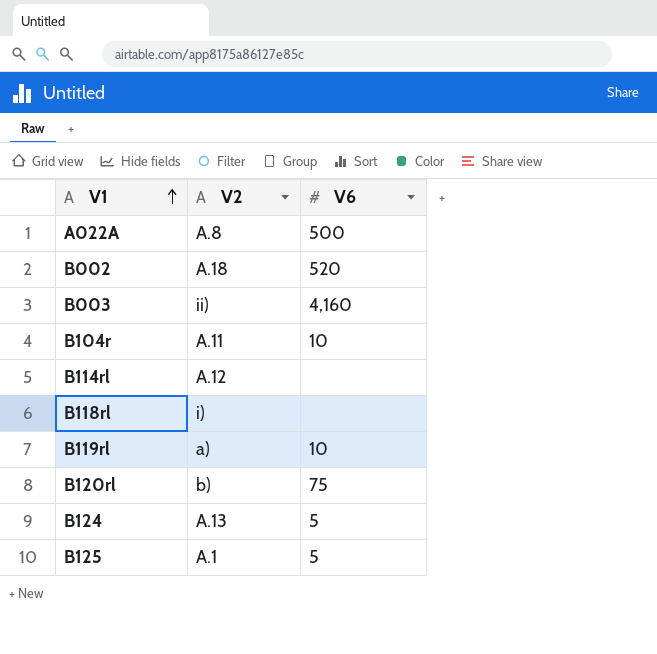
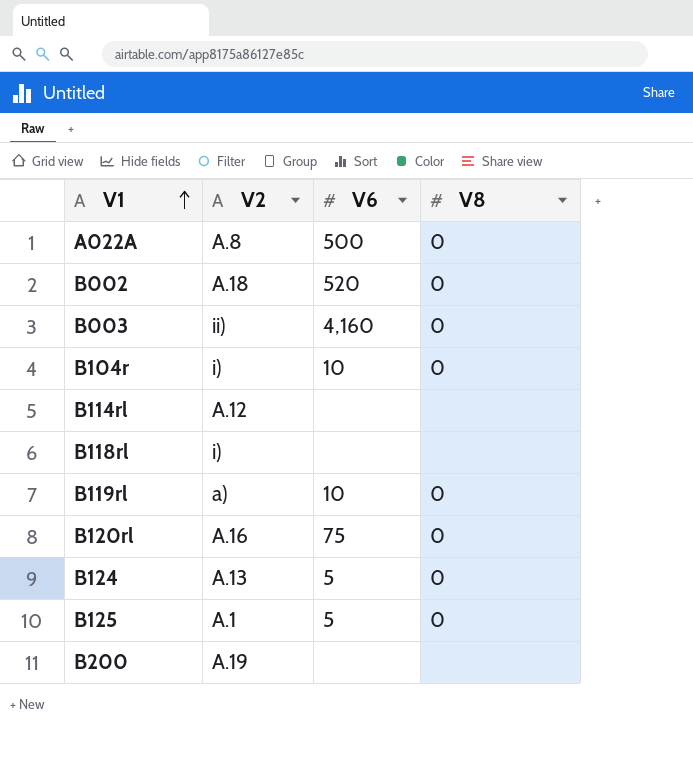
column V8 | position: none -> 4
B104r | V2: A.11 -> i)
B120rl | V2: b) -> A.16
row B200: none -> A.19 | none | none

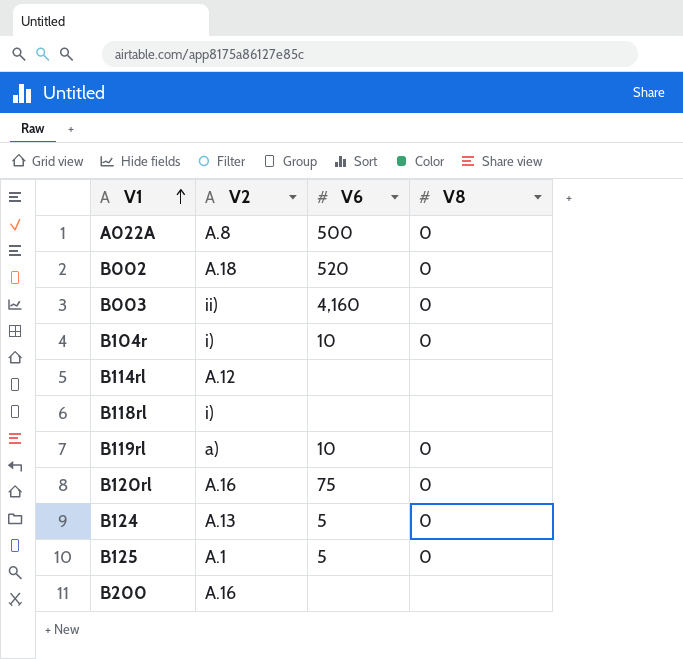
B200 | V2: A.19 -> A.16

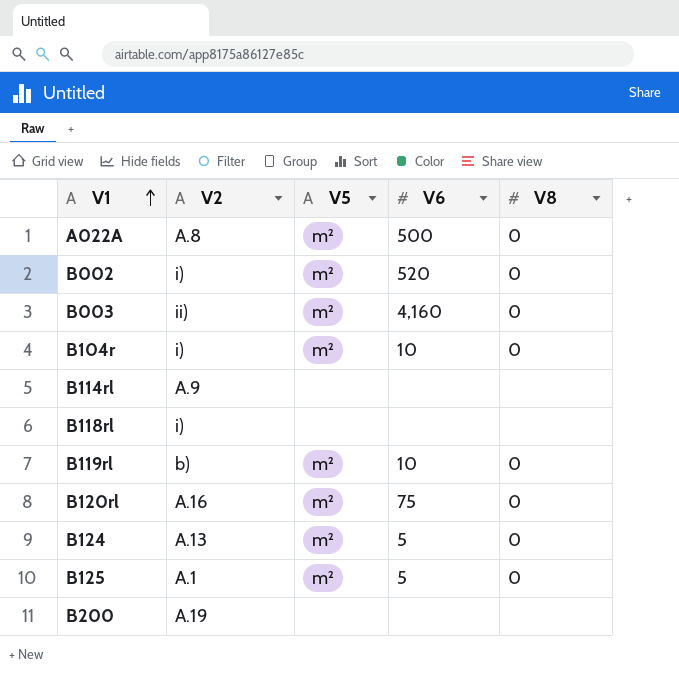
column V5 | position: none -> 3
B002 | V2: A.18 -> i)
B114rl | V2: A.12 -> A.9
B119rl | V2: a) -> b)
B200 | V2: A.16 -> A.19

